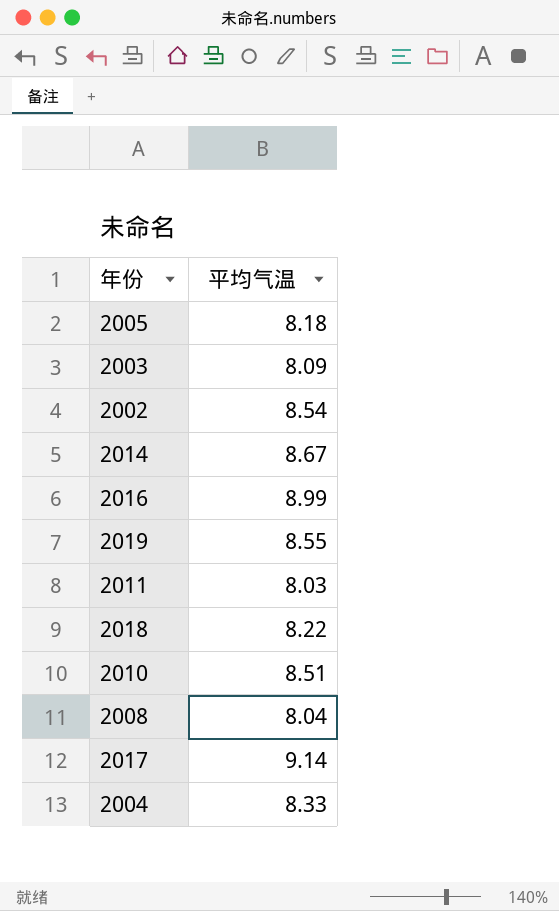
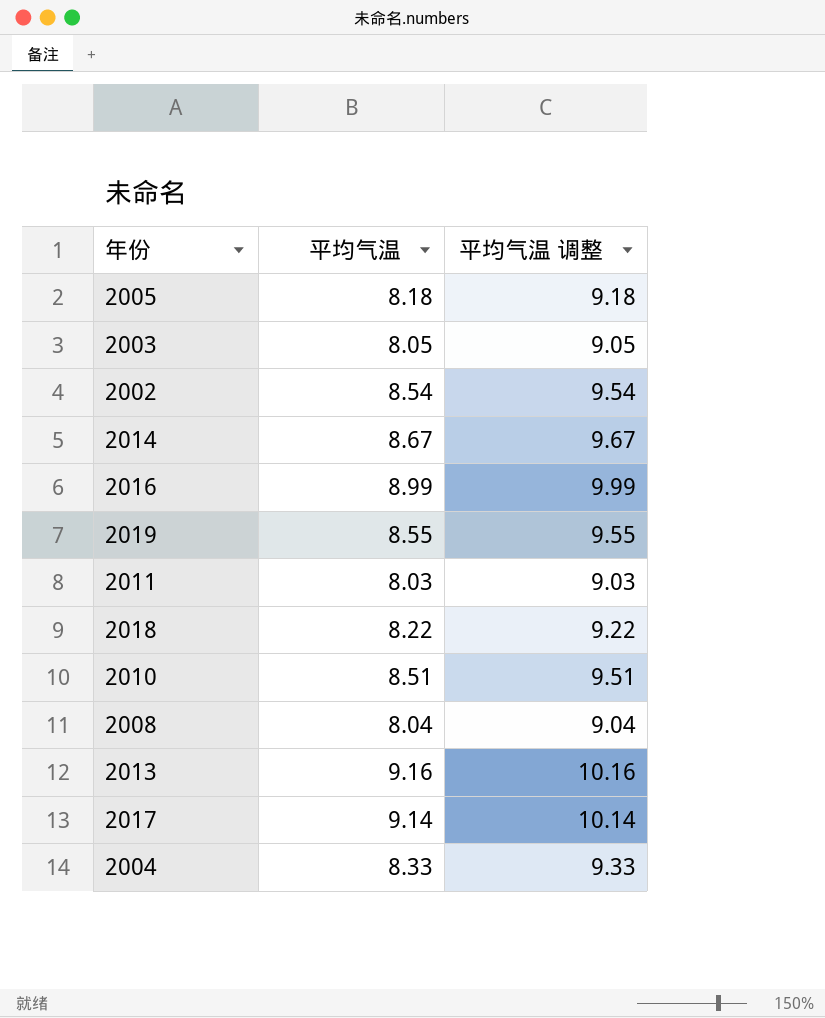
column 平均气温 调整 | formula: none -> [平均气温] + 1
2003 | 平均气温: 8.09 -> 8.05
row 2013: none -> 9.16 | 10.16

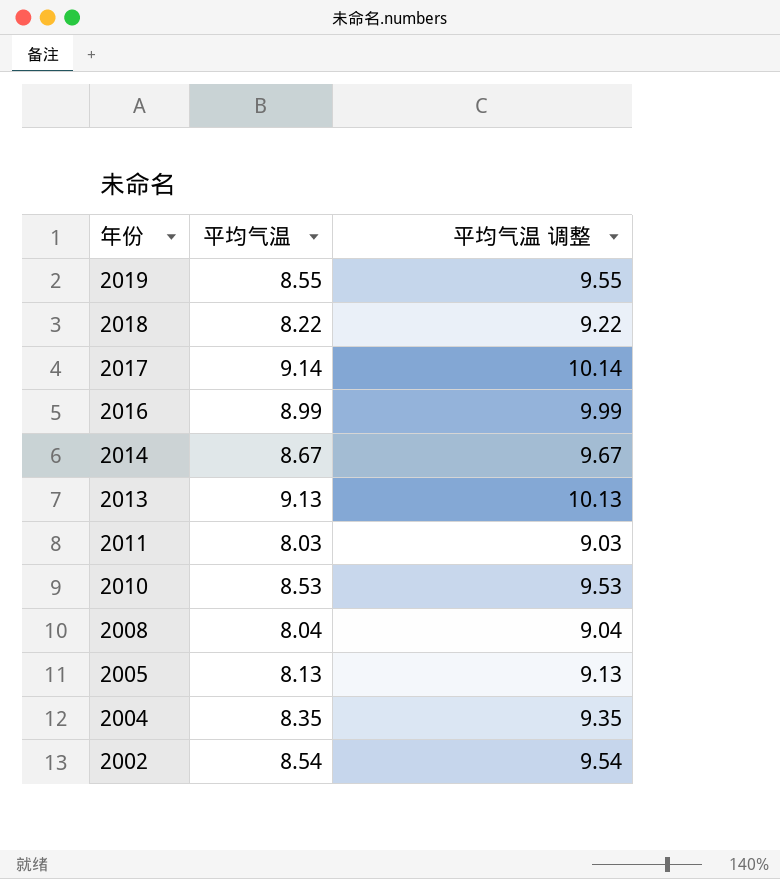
row order: none -> 年份 descending
row 2003: 8.05 | 9.05 -> none
2013 | 平均气温: 9.16 -> 9.13
2013 | 平均气温 调整: 10.16 -> 10.13
2010 | 平均气温: 8.51 -> 8.53
2010 | 平均气温 调整: 9.51 -> 9.53
2005 | 平均气温: 8.18 -> 8.13
2005 | 平均气温 调整: 9.18 -> 9.13
2004 | 平均气温: 8.33 -> 8.35
2004 | 平均气温 调整: 9.33 -> 9.35

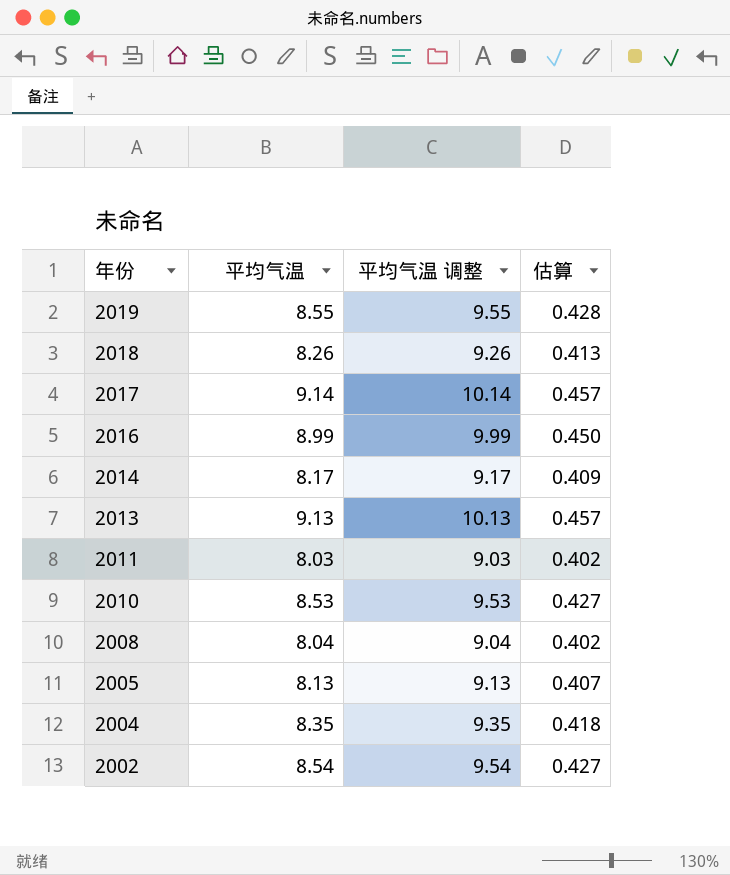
column 估算 | formula: none -> [平均气温] * 0.05
2018 | 平均气温: 8.22 -> 8.26
2018 | 平均气温 调整: 9.22 -> 9.26
2014 | 平均气温: 8.67 -> 8.17
2014 | 平均气温 调整: 9.67 -> 9.17

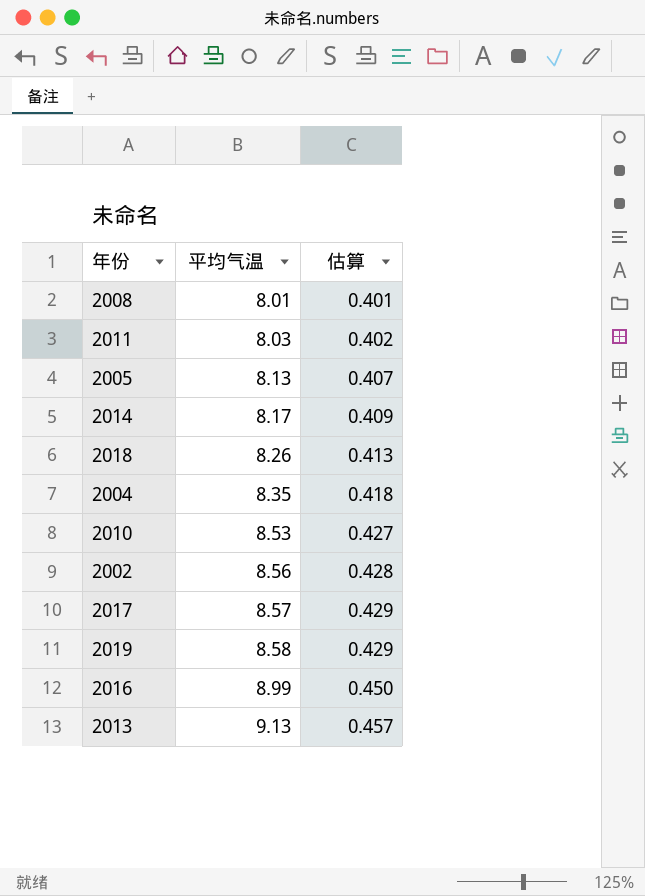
row order: 年份 descending -> 平均气温 ascending
column 平均气温 调整 | formula: [平均气温] + 1 -> none
2008 | 平均气温: 8.04 -> 8.01
2008 | 估算: 0.402 -> 0.401
2002 | 平均气温: 8.54 -> 8.56
2002 | 估算: 0.427 -> 0.428
2017 | 平均气温: 9.14 -> 8.57
2017 | 估算: 0.457 -> 0.429
2019 | 平均气温: 8.55 -> 8.58
2019 | 估算: 0.428 -> 0.429

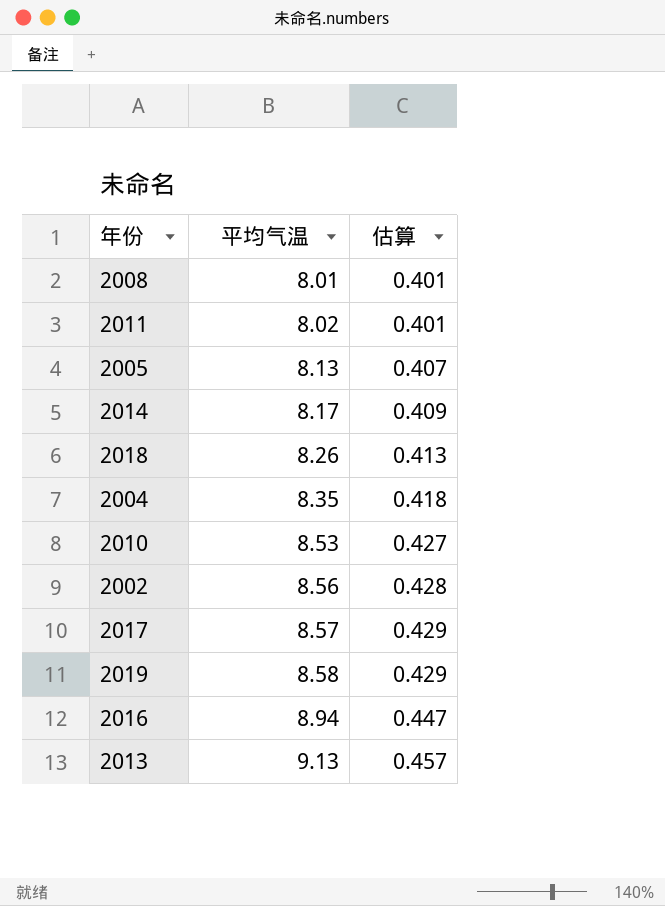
2011 | 平均气温: 8.03 -> 8.02
2011 | 估算: 0.402 -> 0.401
2016 | 平均气温: 8.99 -> 8.94
2016 | 估算: 0.450 -> 0.447

